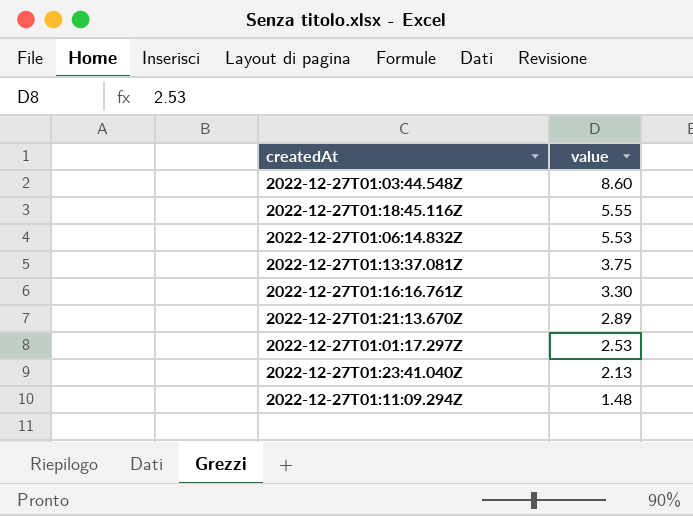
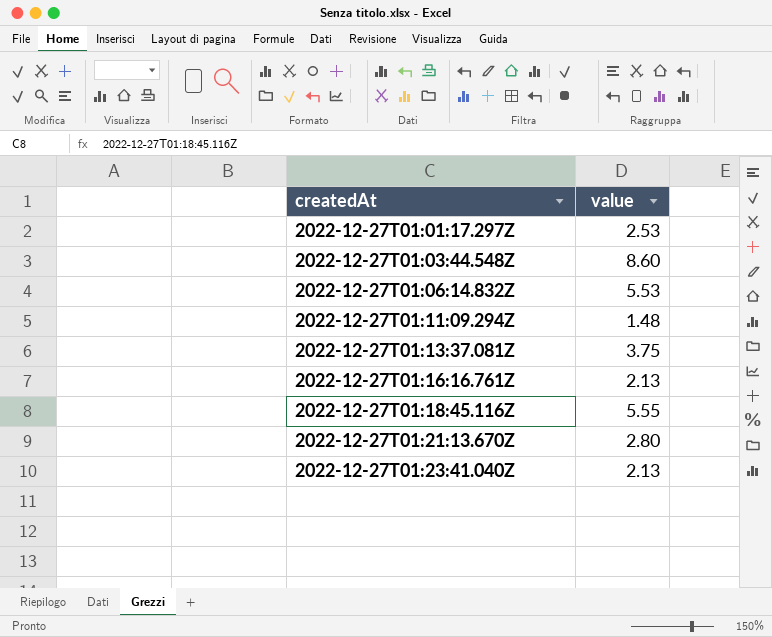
row order: value descending -> createdAt ascending
2022-12-27T01:16:16.761Z | value: 3.30 -> 2.13
2022-12-27T01:21:13.670Z | value: 2.89 -> 2.80

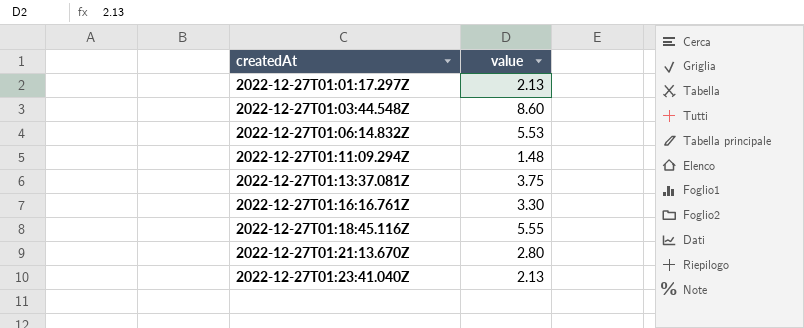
2022-12-27T01:01:17.297Z | value: 2.53 -> 2.13
2022-12-27T01:16:16.761Z | value: 2.13 -> 3.30

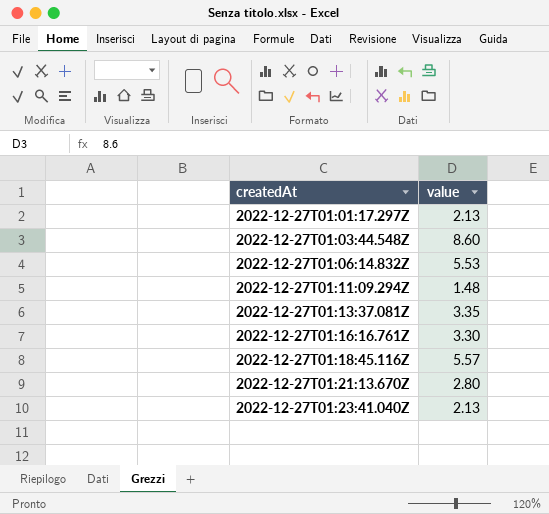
2022-12-27T01:13:37.081Z | value: 3.75 -> 3.35
2022-12-27T01:18:45.116Z | value: 5.55 -> 5.57

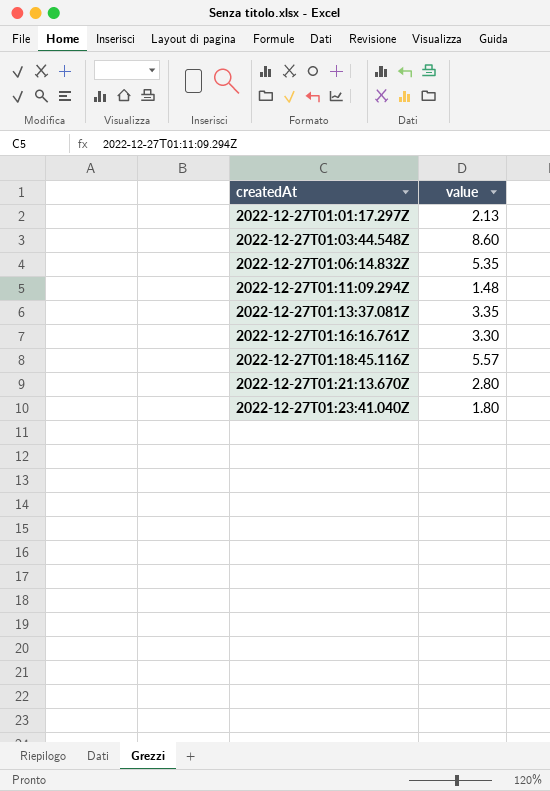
2022-12-27T01:06:14.832Z | value: 5.53 -> 5.35
2022-12-27T01:23:41.040Z | value: 2.13 -> 1.80

